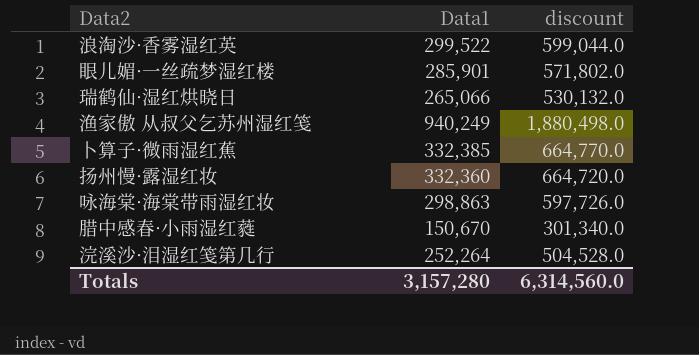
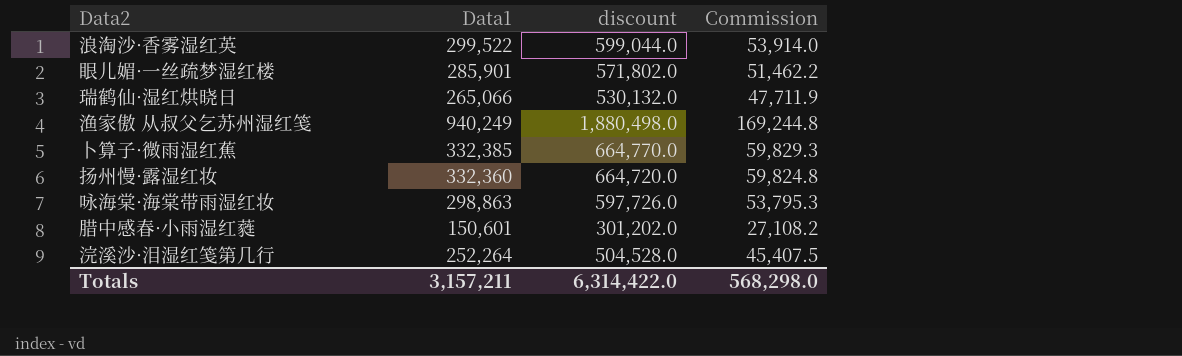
column Commission | formula: none -> [Data1] * 0.18
腊中感春·小雨湿红蕤 | Data1: 150,670 -> 150,601
腊中感春·小雨湿红蕤 | discount: 301,340.0 -> 301,202.0
Totals | Data1: 3,157,280 -> 3,157,211
Totals | discount: 6,314,560.0 -> 6,314,422.0

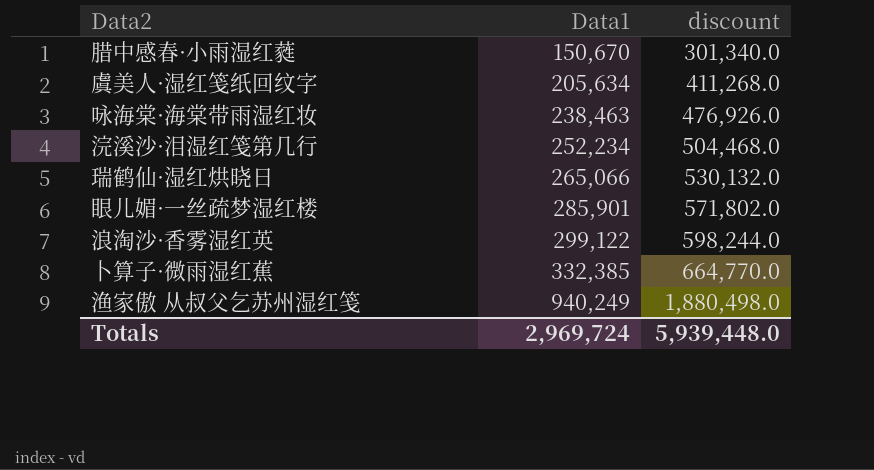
row order: none -> Data1 ascending
column Commission | formula: [Data1] * 0.18 -> none
row 扬州慢·露湿红妆: 332,360 | 664,720.0 | 59,824.8 -> none
腊中感春·小雨湿红蕤 | Data1: 150,601 -> 150,670
腊中感春·小雨湿红蕤 | discount: 301,202.0 -> 301,340.0
row 虞美人·湿红笺纸回纹字: none -> 205,634 | 411,268.0
咏海棠·海棠带雨湿红妆 | Data1: 298,863 -> 238,463
咏海棠·海棠带雨湿红妆 | discount: 597,726.0 -> 476,926.0
浣溪沙·泪湿红笺第几行 | Data1: 252,264 -> 252,234
浣溪沙·泪湿红笺第几行 | discount: 504,528.0 -> 504,468.0
浪淘沙·香雾湿红英 | Data1: 299,522 -> 299,122
浪淘沙·香雾湿红英 | discount: 599,044.0 -> 598,244.0
Totals | Data1: 3,157,211 -> 2,969,724
Totals | discount: 6,314,422.0 -> 5,939,448.0

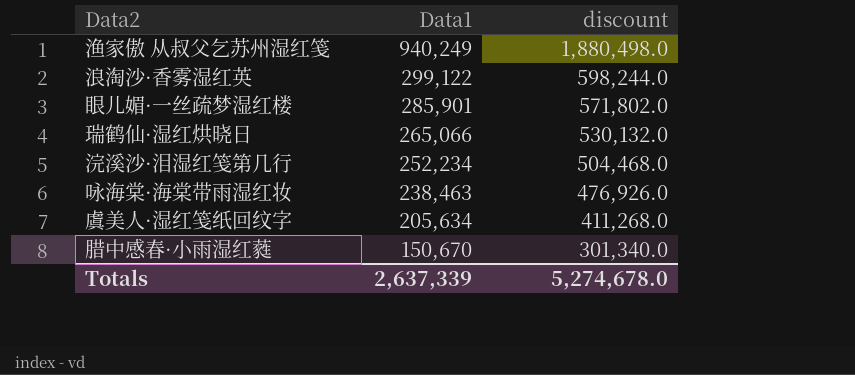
row order: Data1 ascending -> Data1 descending
row 卜算子·微雨湿红蕉: 332,385 | 664,770.0 -> none
Totals | Data1: 2,969,724 -> 2,637,339
Totals | discount: 5,939,448.0 -> 5,274,678.0

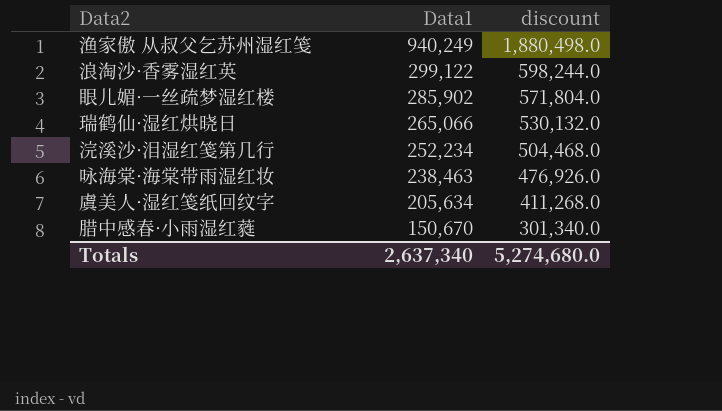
眼儿媚·一丝疏梦湿红楼 | Data1: 285,901 -> 285,902
眼儿媚·一丝疏梦湿红楼 | discount: 571,802.0 -> 571,804.0
Totals | Data1: 2,637,339 -> 2,637,340
Totals | discount: 5,274,678.0 -> 5,274,680.0

